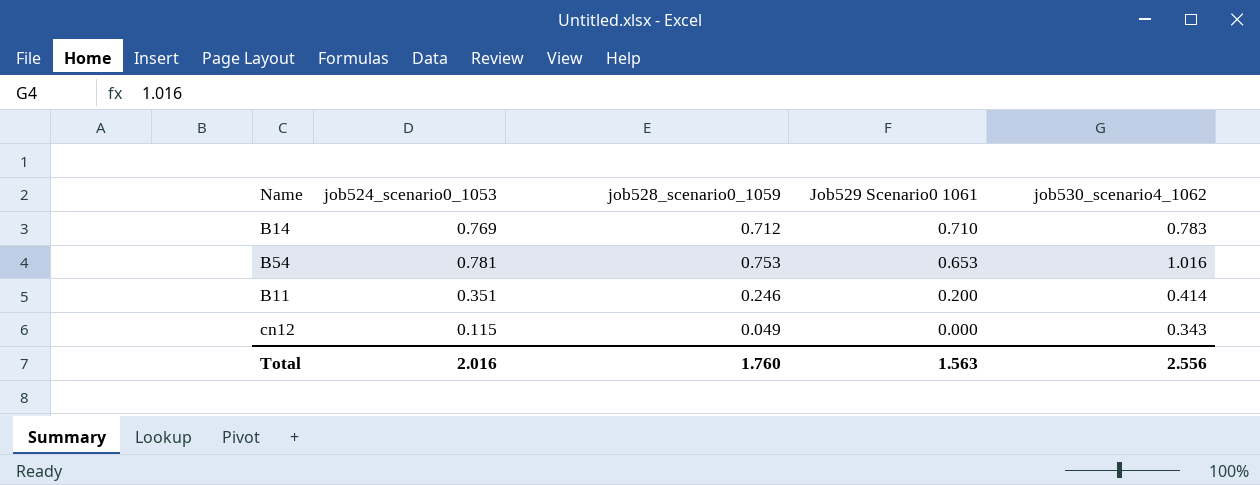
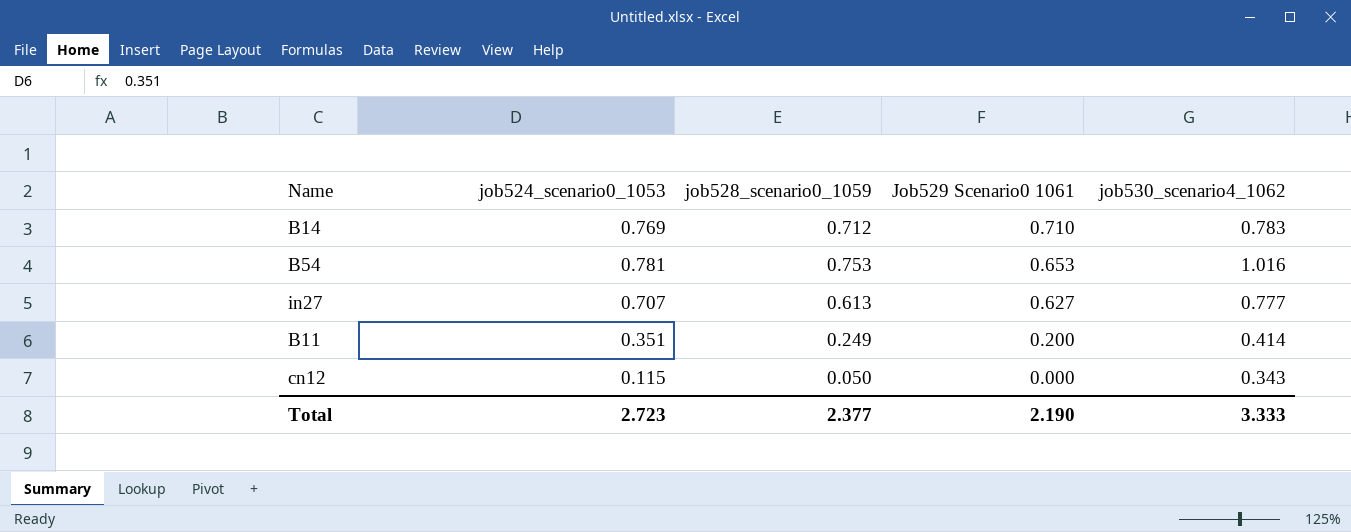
row in27: none -> 0.707 | 0.613 | 0.627 | 0.777
B11 | job528_scenario0_1059: 0.246 -> 0.249
cn12 | job528_scenario0_1059: 0.049 -> 0.050
Total | job524_scenario0_1053: 2.016 -> 2.723
Total | job528_scenario0_1059: 1.760 -> 2.377
Total | Job529 Scenario0 1061: 1.563 -> 2.190
Total | job530_scenario4_1062: 2.556 -> 3.333

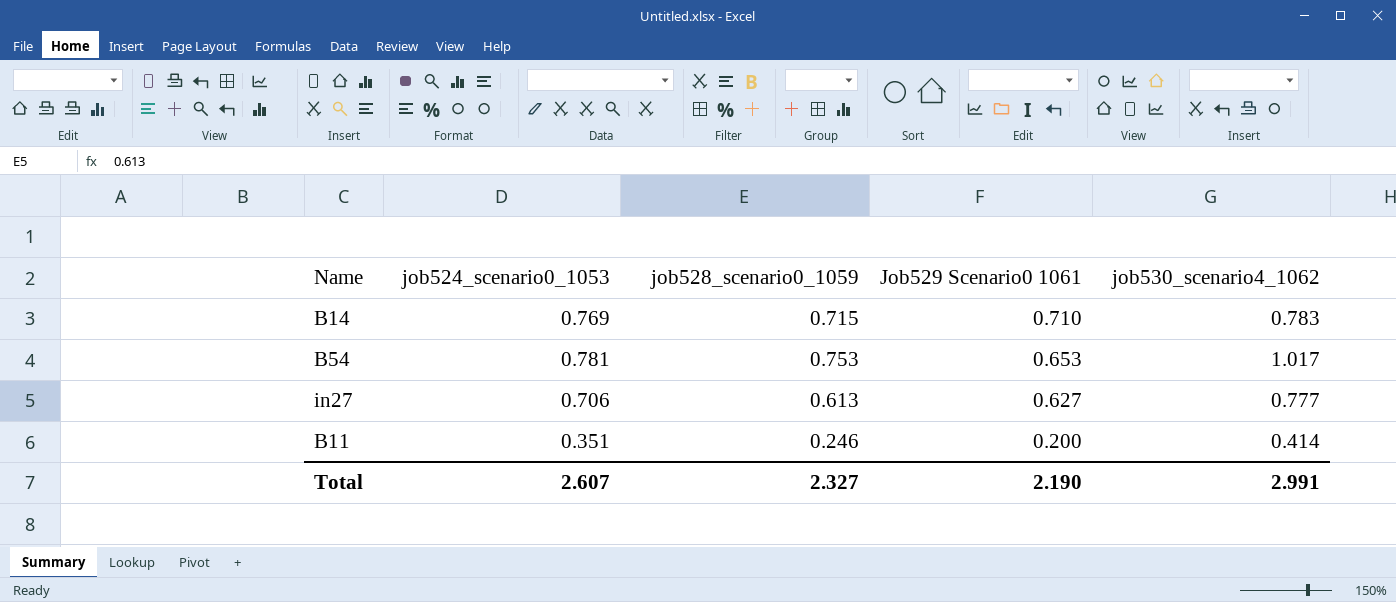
row cn12: 0.115 | 0.050 | 0.000 | 0.343 -> none
B14 | job528_scenario0_1059: 0.712 -> 0.715
B54 | job530_scenario4_1062: 1.016 -> 1.017
in27 | job524_scenario0_1053: 0.707 -> 0.706
B11 | job528_scenario0_1059: 0.249 -> 0.246
Total | job524_scenario0_1053: 2.723 -> 2.607
Total | job528_scenario0_1059: 2.377 -> 2.327
Total | job530_scenario4_1062: 3.333 -> 2.991

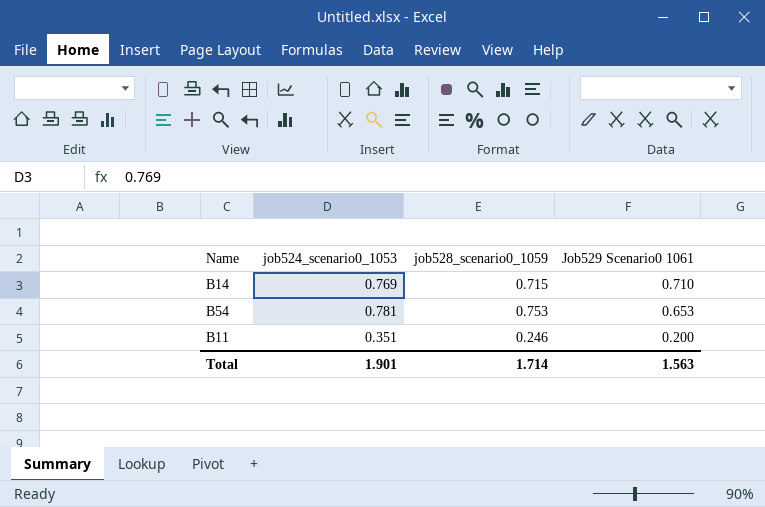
column job530_scenario4_1062 | position: 5 -> none
row in27: 0.706 | 0.613 | 0.627 | 0.777 -> none
Total | job524_scenario0_1053: 2.607 -> 1.901
Total | job528_scenario0_1059: 2.327 -> 1.714
Total | Job529 Scenario0 1061: 2.190 -> 1.563

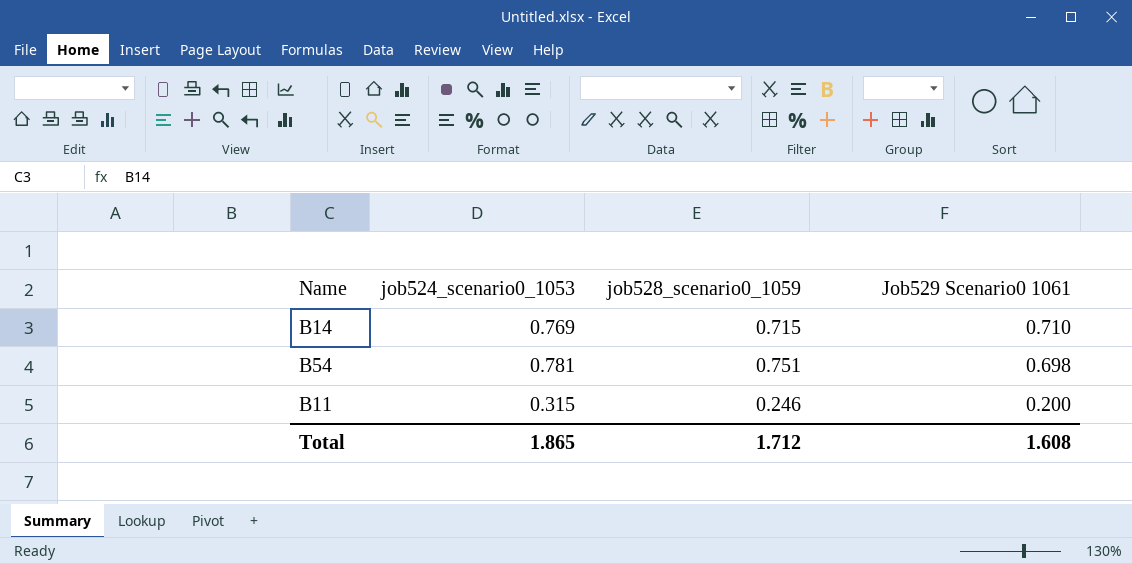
B54 | job528_scenario0_1059: 0.753 -> 0.751
B54 | Job529 Scenario0 1061: 0.653 -> 0.698
B11 | job524_scenario0_1053: 0.351 -> 0.315
Total | job524_scenario0_1053: 1.901 -> 1.865
Total | job528_scenario0_1059: 1.714 -> 1.712
Total | Job529 Scenario0 1061: 1.563 -> 1.608

